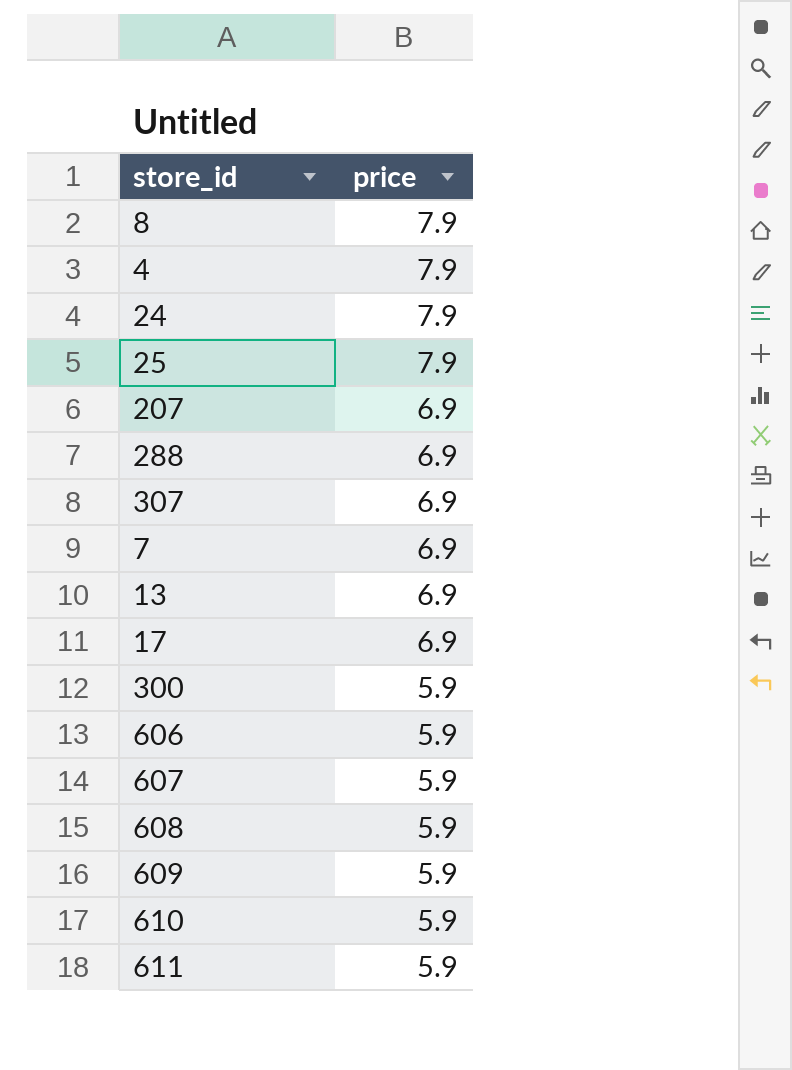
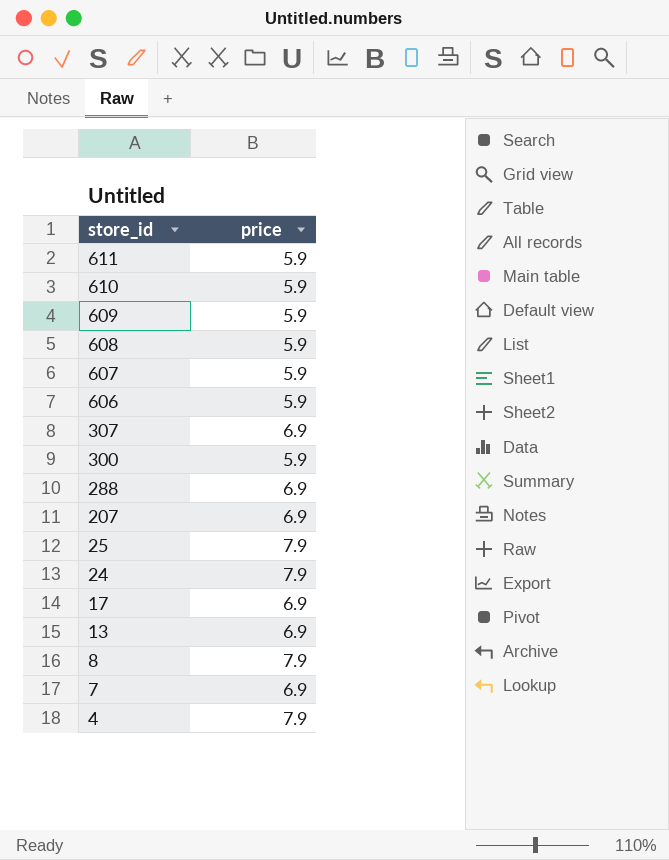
row order: price descending -> store_id descending

